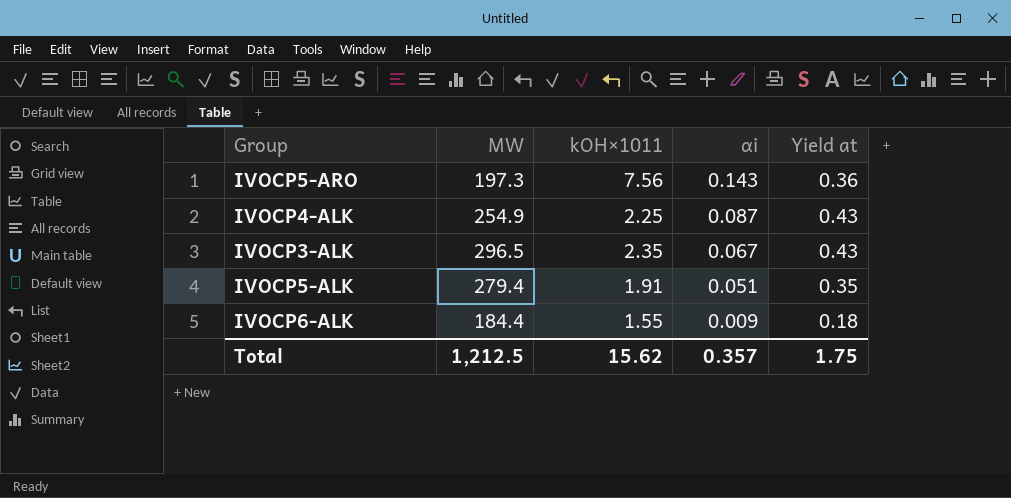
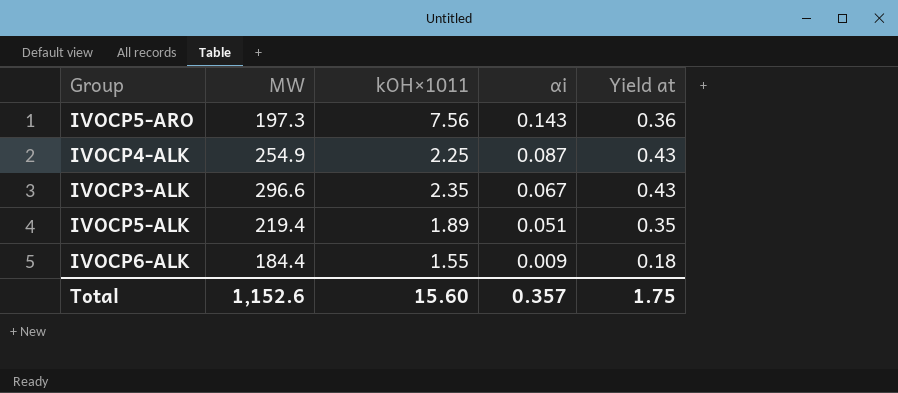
IVOCP3-ALK | MW: 296.5 -> 296.6
IVOCP5-ALK | MW: 279.4 -> 219.4
IVOCP5-ALK | kOH×1011: 1.91 -> 1.89
Total | MW: 1,212.5 -> 1,152.6
Total | kOH×1011: 15.62 -> 15.60

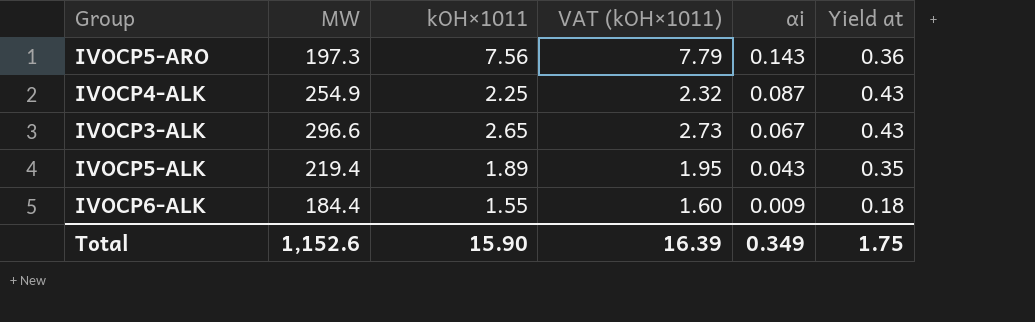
column VAT (kOH×1011) | formula: none -> [kOH×1011] * 1.03
IVOCP3-ALK | kOH×1011: 2.35 -> 2.65
IVOCP5-ALK | αi: 0.051 -> 0.043
Total | kOH×1011: 15.60 -> 15.90
Total | αi: 0.357 -> 0.349

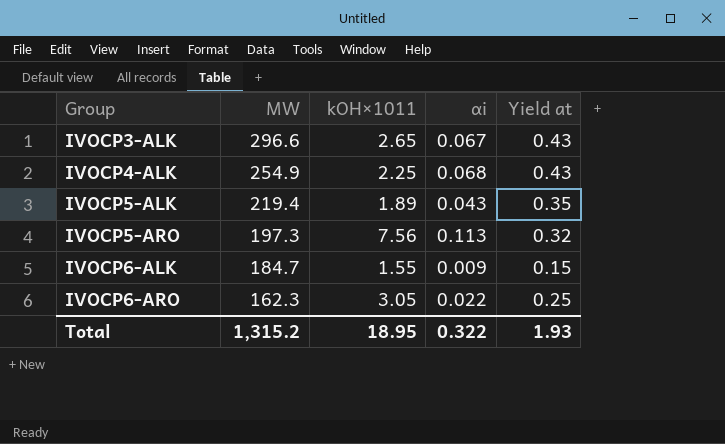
row order: αi descending -> Group ascending
column VAT (kOH×1011) | formula: [kOH×1011] * 1.03 -> none
IVOCP4-ALK | αi: 0.087 -> 0.068
IVOCP5-ARO | αi: 0.143 -> 0.113
IVOCP5-ARO | Yield at: 0.36 -> 0.32
IVOCP6-ALK | MW: 184.4 -> 184.7
IVOCP6-ALK | Yield at: 0.18 -> 0.15
row IVOCP6-ARO: none -> 162.3 | 3.05 | 0.022 | 0.25
Total | MW: 1,152.6 -> 1,315.2
Total | kOH×1011: 15.90 -> 18.95
Total | αi: 0.349 -> 0.322
Total | Yield at: 1.75 -> 1.93

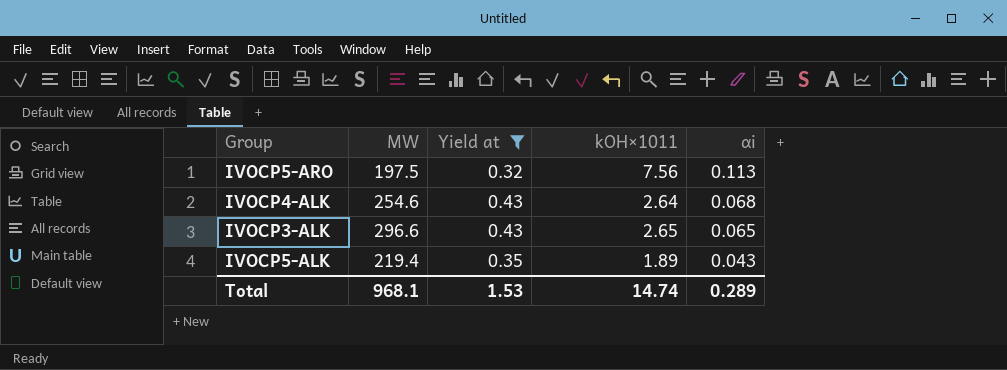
filter: none -> Yield at >= 0.32
row order: Group ascending -> αi descending
column Yield at | position: 5 -> 3
IVOCP5-ARO | MW: 197.3 -> 197.5
IVOCP4-ALK | MW: 254.9 -> 254.6
IVOCP4-ALK | kOH×1011: 2.25 -> 2.64
IVOCP3-ALK | αi: 0.067 -> 0.065
Total | MW: 1,315.2 -> 968.1
Total | Yield at: 1.93 -> 1.53
Total | kOH×1011: 18.95 -> 14.74
Total | αi: 0.322 -> 0.289

